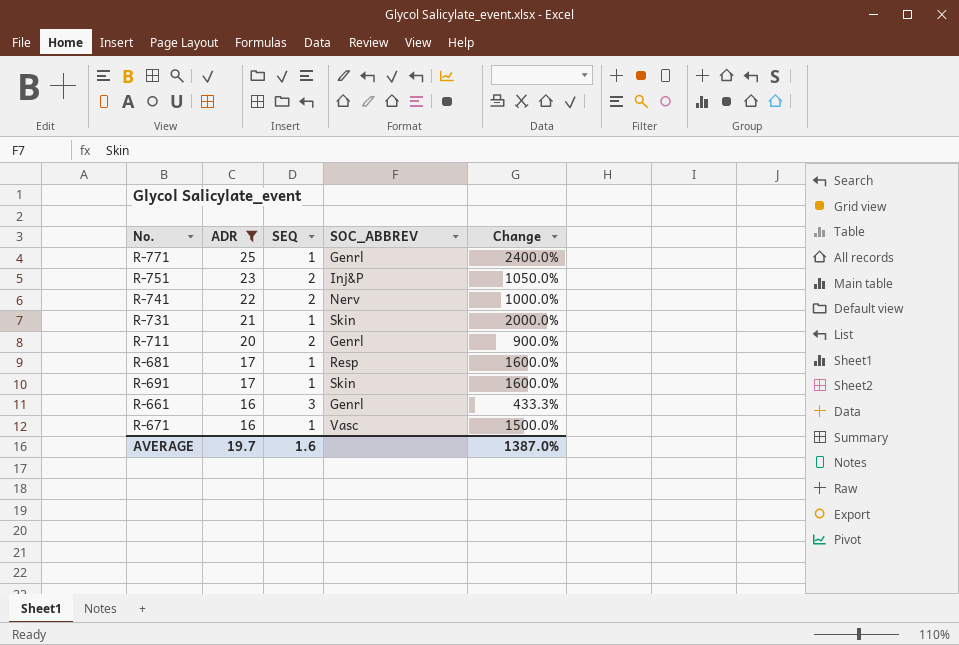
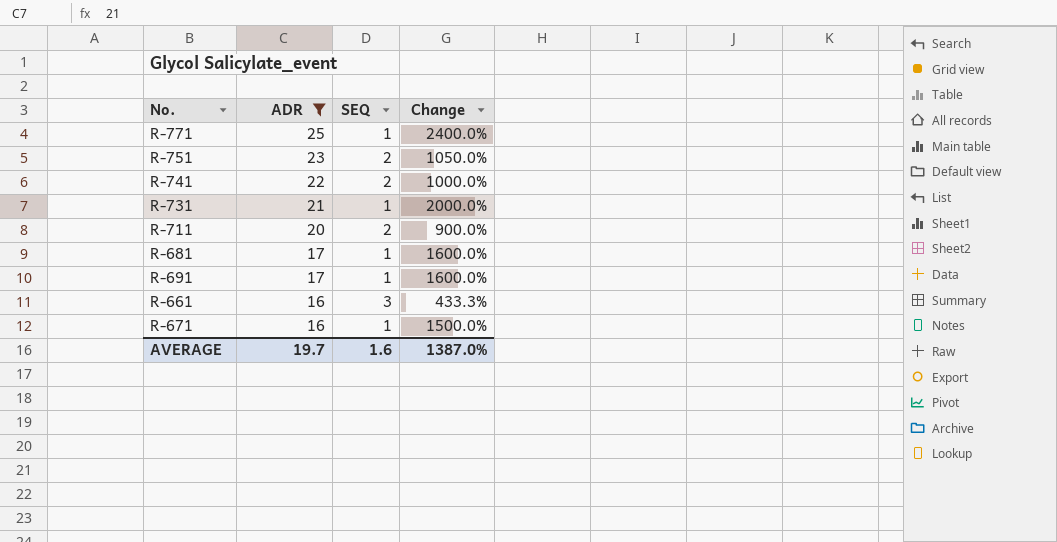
column SOC_ABBREV | position: 4 -> none

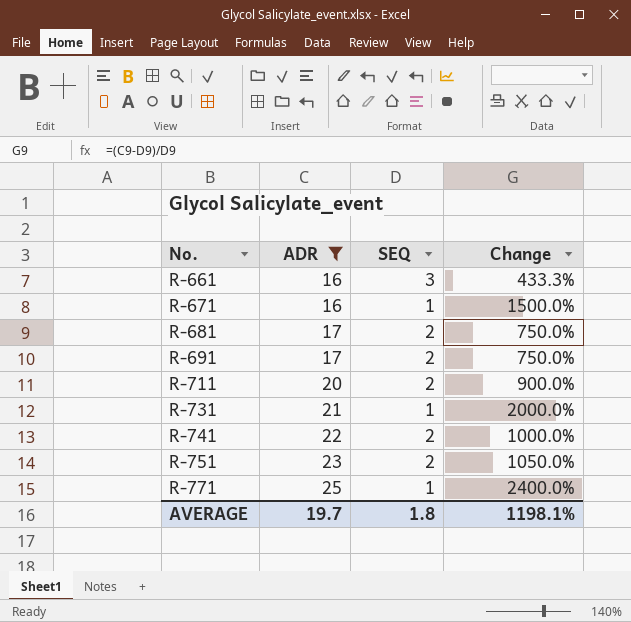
row order: ADR descending -> No. ascending
R-681 | SEQ: 1 -> 2
R-681 | Change: 1600.0% -> 750.0%
R-691 | SEQ: 1 -> 2
R-691 | Change: 1600.0% -> 750.0%
AVERAGE | SEQ: 1.6 -> 1.8
AVERAGE | Change: 1387.0% -> 1198.1%

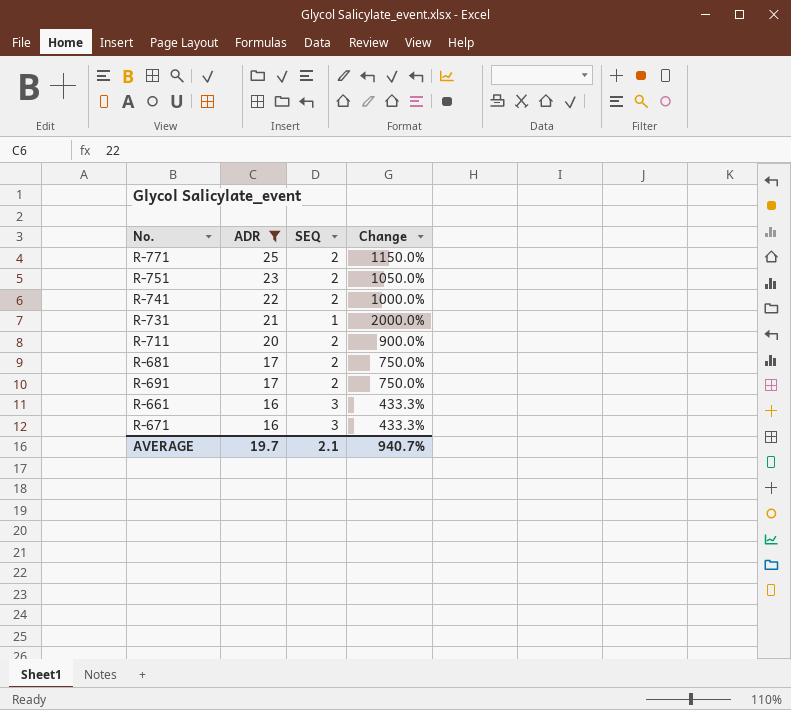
row order: No. ascending -> ADR descending
R-771 | SEQ: 1 -> 2
R-771 | Change: 2400.0% -> 1150.0%
R-671 | SEQ: 1 -> 3
R-671 | Change: 1500.0% -> 433.3%
AVERAGE | SEQ: 1.8 -> 2.1
AVERAGE | Change: 1198.1% -> 940.7%

